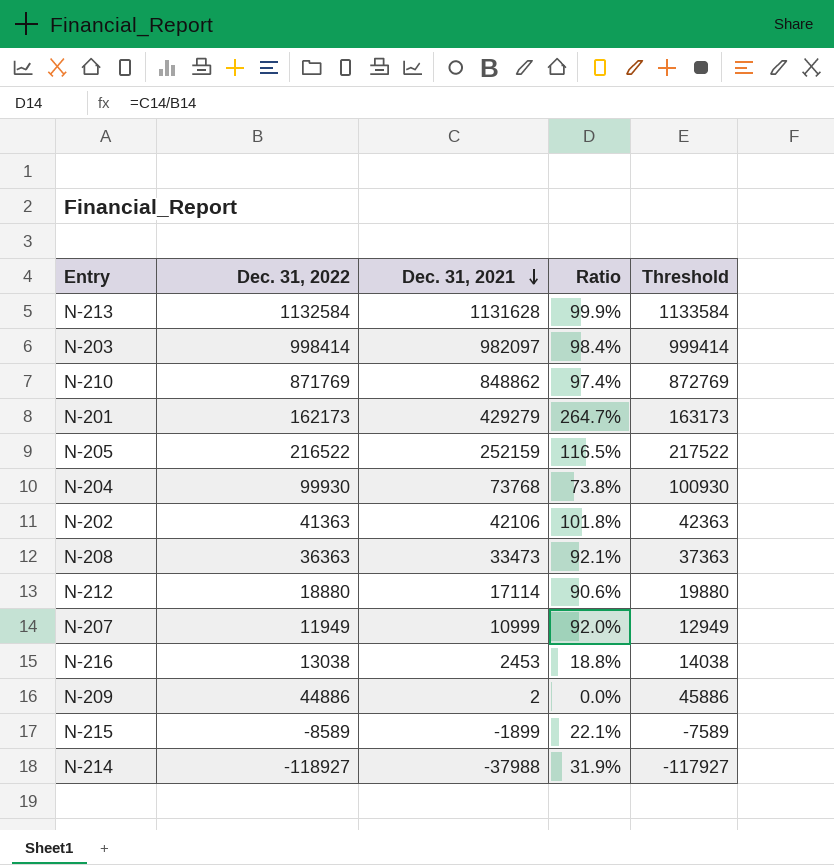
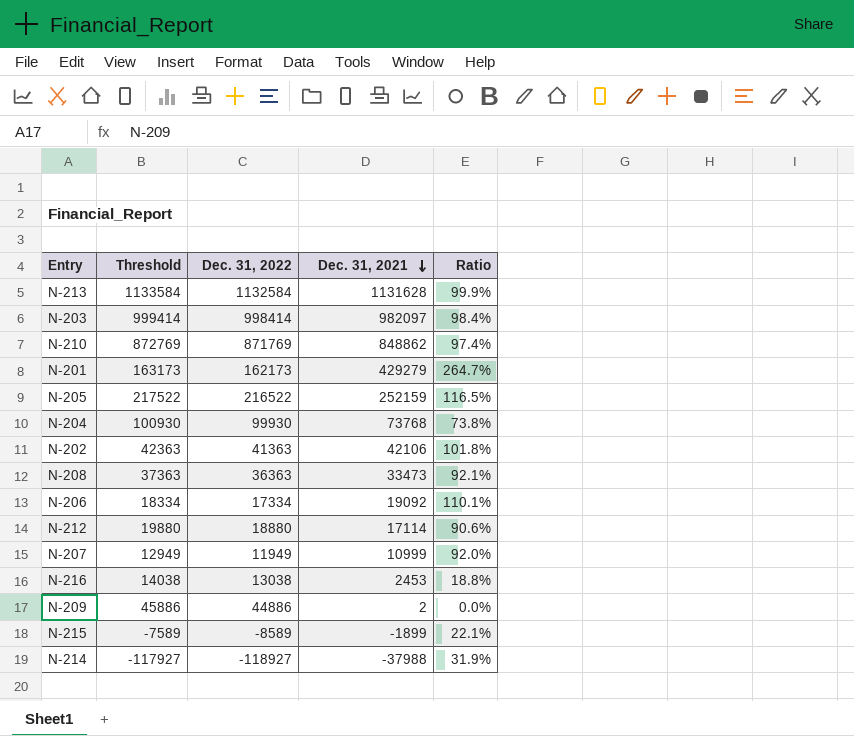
column Threshold | position: 5 -> 2
row N-206: none -> 18334 | 17334 | 19092 | 110.1%

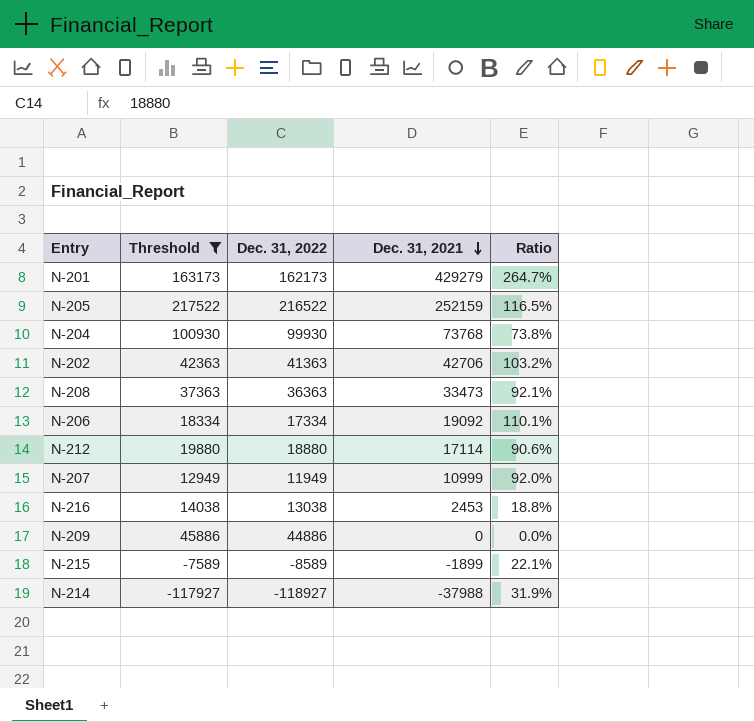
filter: none -> Threshold <= 217522
N-202 | Dec. 31, 2021: 42106 -> 42706
N-202 | Ratio: 101.8% -> 103.2%
N-209 | Dec. 31, 2021: 2 -> 0

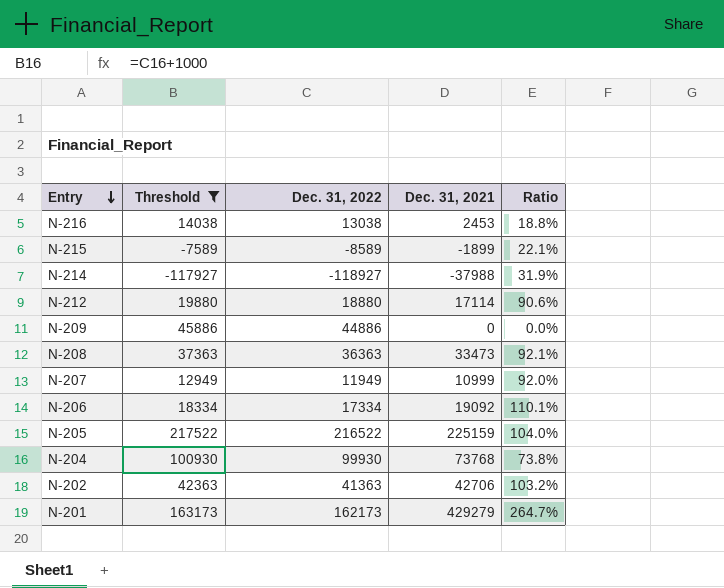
row order: Dec. 31, 2021 descending -> Entry descending
N-205 | Dec. 31, 2021: 252159 -> 225159
N-205 | Ratio: 116.5% -> 104.0%

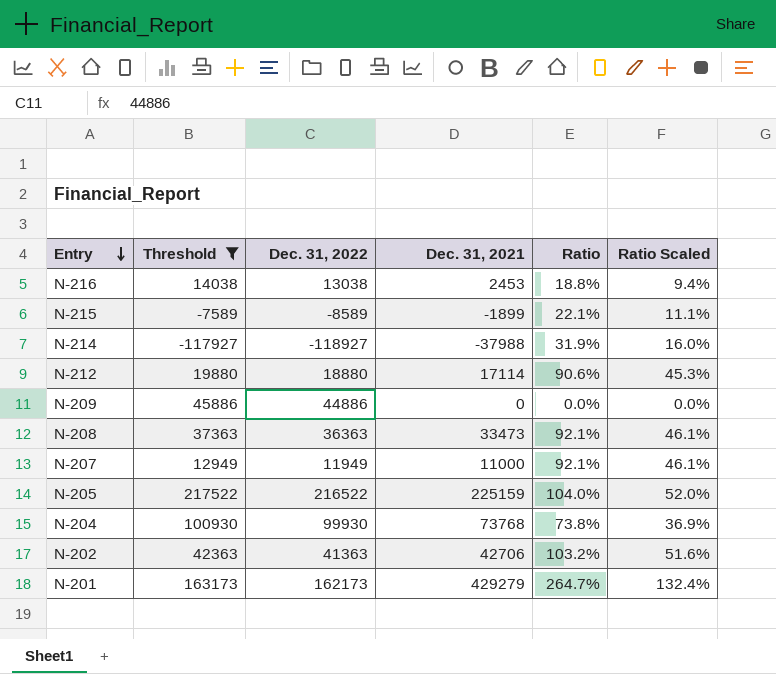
column Ratio Scaled | formula: none -> [Ratio] * 0.5
row N-206: 18334 | 17334 | 19092 | 110.1% -> none
N-207 | Dec. 31, 2021: 10999 -> 11000
N-207 | Ratio: 92.0% -> 92.1%

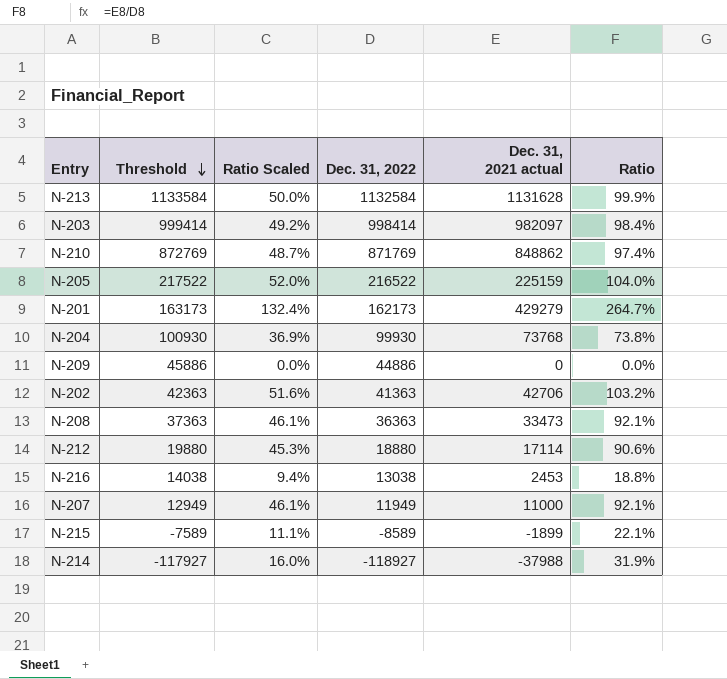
filter: Threshold <= 217522 -> none
row order: Entry descending -> Threshold descending
column Ratio Scaled | position: 6 -> 3
column name: Dec. 31, 2021 -> Dec. 31, 2021 actual

